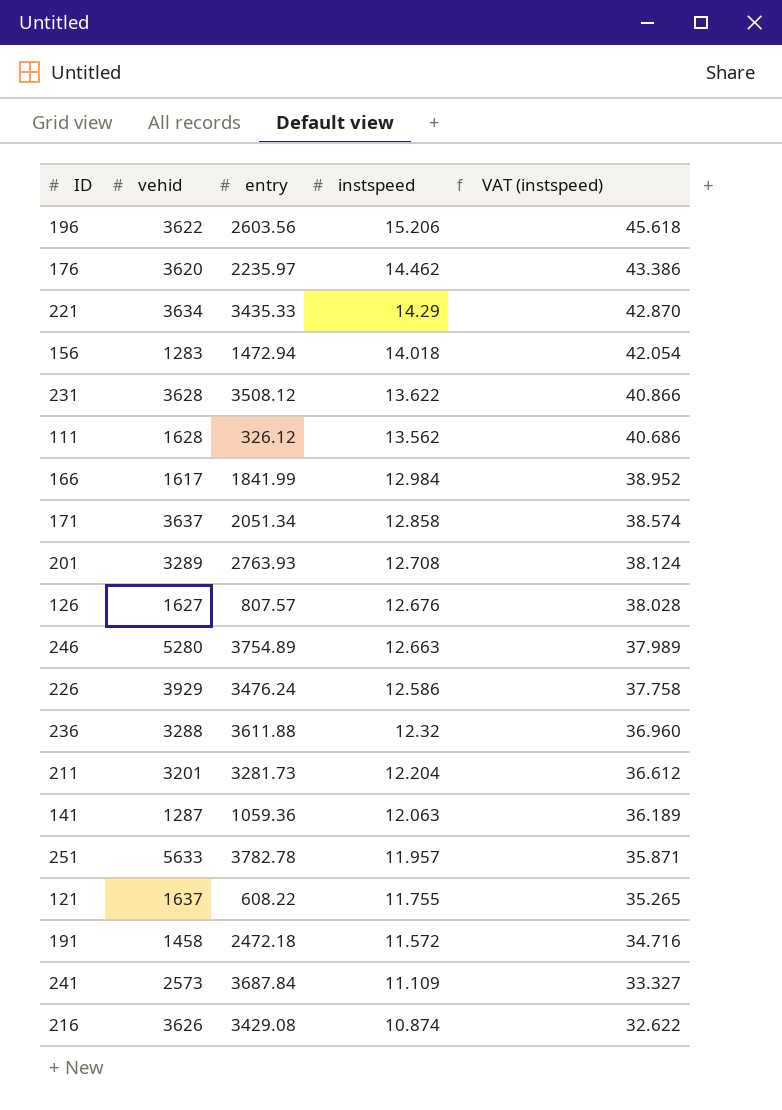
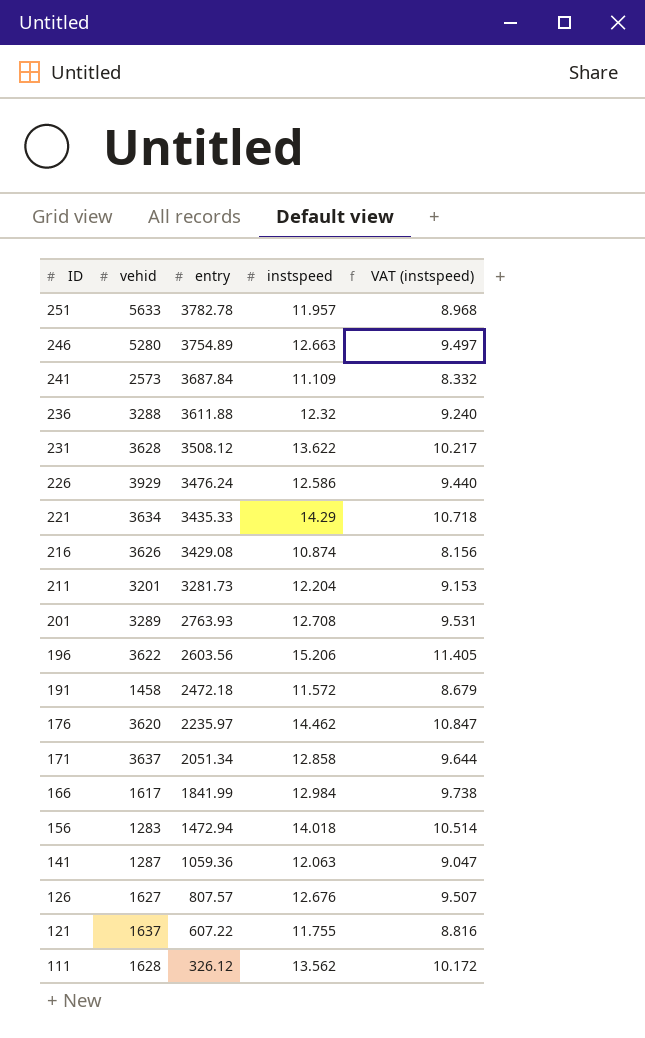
row order: instspeed descending -> ID descending
column VAT (instspeed) | formula: [instspeed] * 3 -> [instspeed] * 0.75
121 | entry: 608.22 -> 607.22

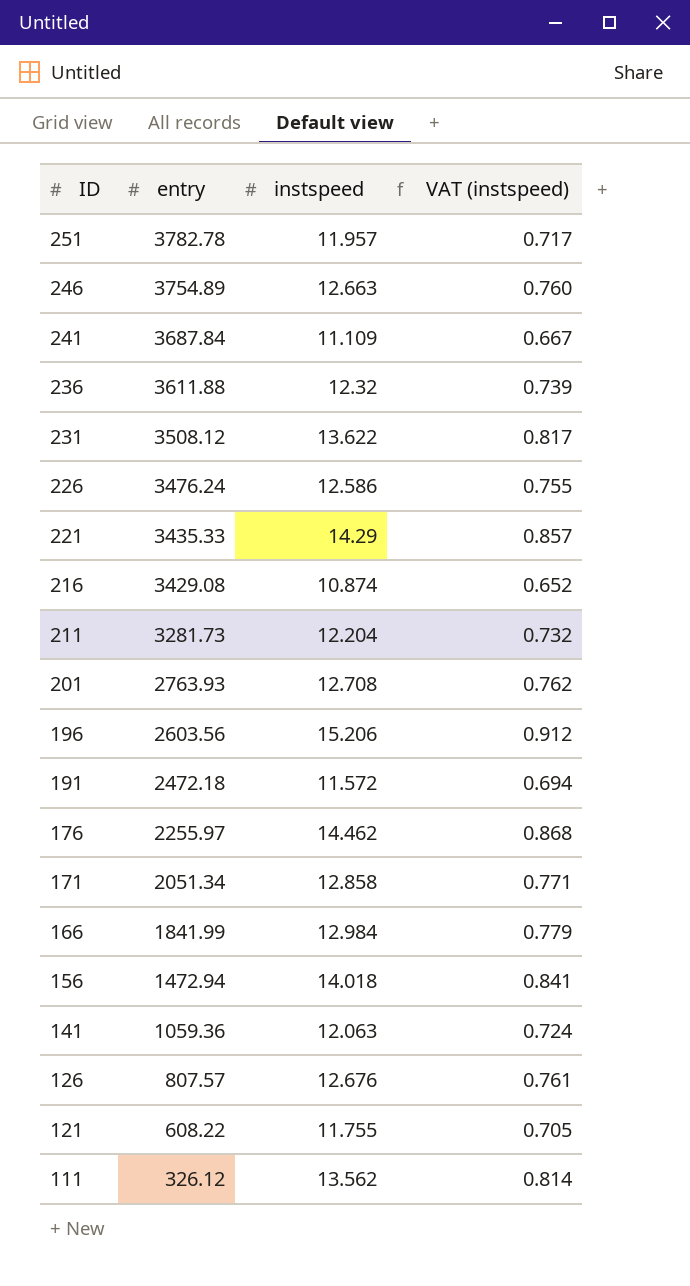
column vehid | position: 2 -> none
column VAT (instspeed) | formula: [instspeed] * 0.75 -> [instspeed] * 0.06
176 | entry: 2235.97 -> 2255.97
121 | entry: 607.22 -> 608.22

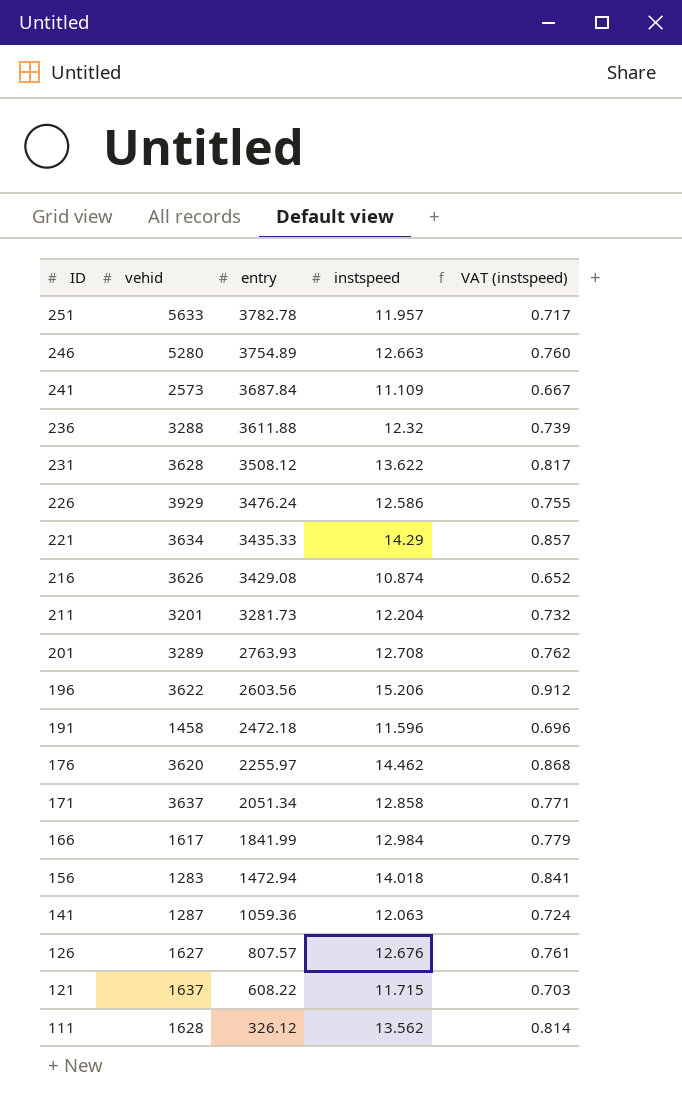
column vehid | position: none -> 2
191 | instspeed: 11.572 -> 11.596
191 | VAT (instspeed): 0.694 -> 0.696
121 | instspeed: 11.755 -> 11.715
121 | VAT (instspeed): 0.705 -> 0.703

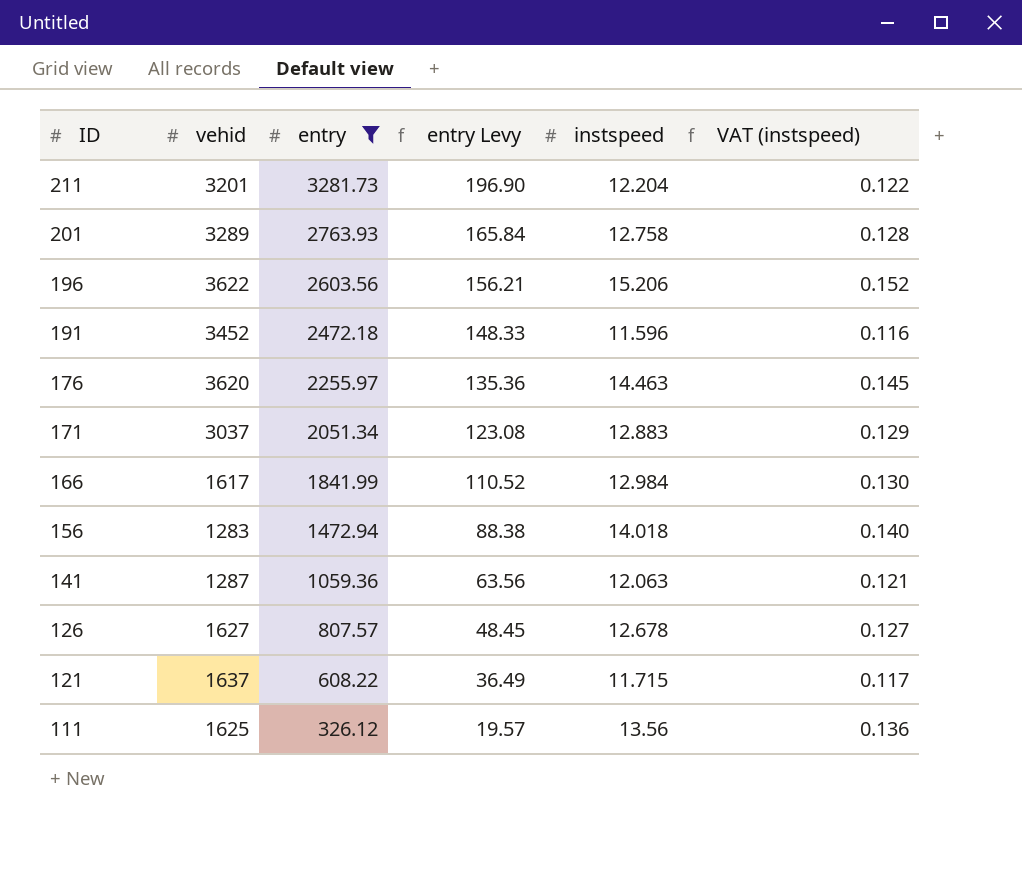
filter: none -> entry <= 3281.73
column entry Levy | formula: none -> [entry] * 0.06
column VAT (instspeed) | formula: [instspeed] * 0.06 -> [instspeed] * 0.01
201 | instspeed: 12.708 -> 12.758
191 | vehid: 1458 -> 3452
176 | instspeed: 14.462 -> 14.463
171 | vehid: 3637 -> 3037
171 | instspeed: 12.858 -> 12.883
126 | instspeed: 12.676 -> 12.678
111 | vehid: 1628 -> 1625
111 | instspeed: 13.562 -> 13.56

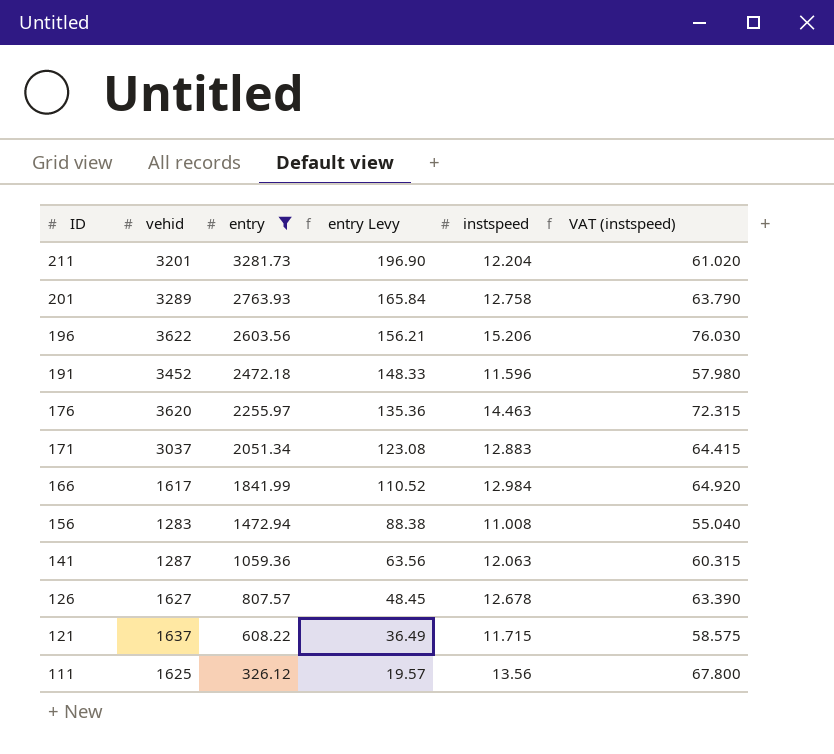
column VAT (instspeed) | formula: [instspeed] * 0.01 -> [instspeed] * 5
156 | instspeed: 14.018 -> 11.008

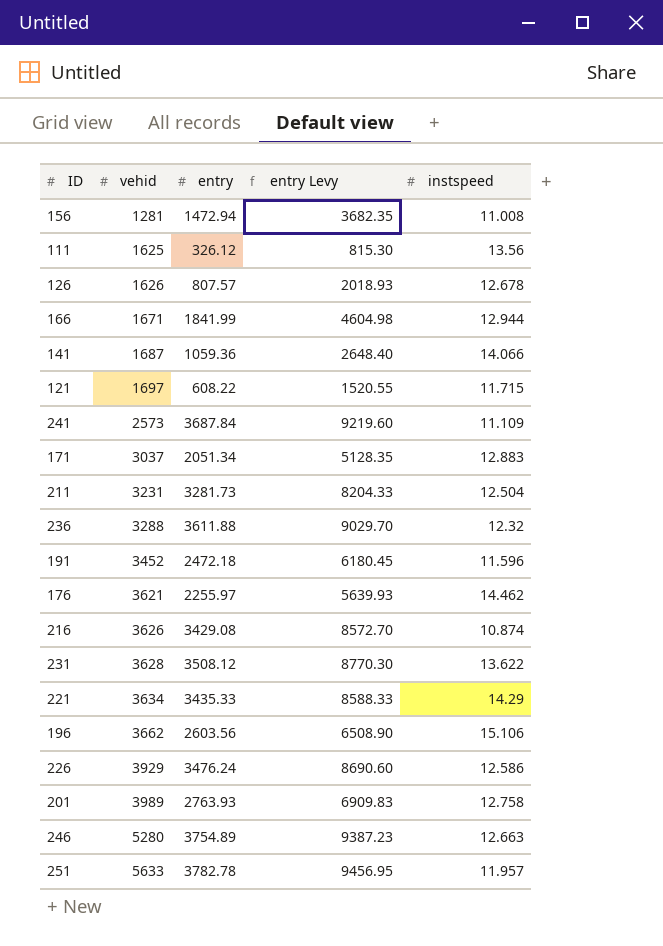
filter: entry <= 3281.73 -> none
row order: ID descending -> vehid ascending
column VAT (instspeed) | formula: [instspeed] * 5 -> none
column entry Levy | formula: [entry] * 0.06 -> [entry] * 2.5
156 | vehid: 1283 -> 1281
126 | vehid: 1627 -> 1626
166 | vehid: 1617 -> 1671
166 | instspeed: 12.984 -> 12.944
141 | vehid: 1287 -> 1687
141 | instspeed: 12.063 -> 14.066
121 | vehid: 1637 -> 1697
211 | vehid: 3201 -> 3231
211 | instspeed: 12.204 -> 12.504
176 | vehid: 3620 -> 3621
176 | instspeed: 14.463 -> 14.462
196 | vehid: 3622 -> 3662
196 | instspeed: 15.206 -> 15.106
201 | vehid: 3289 -> 3989

